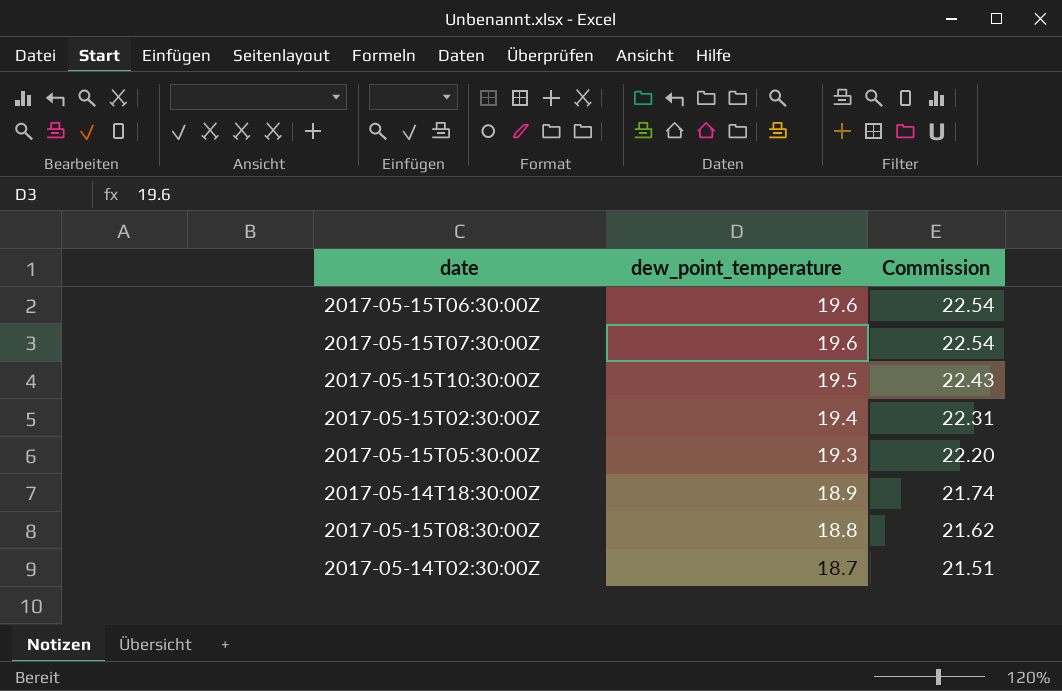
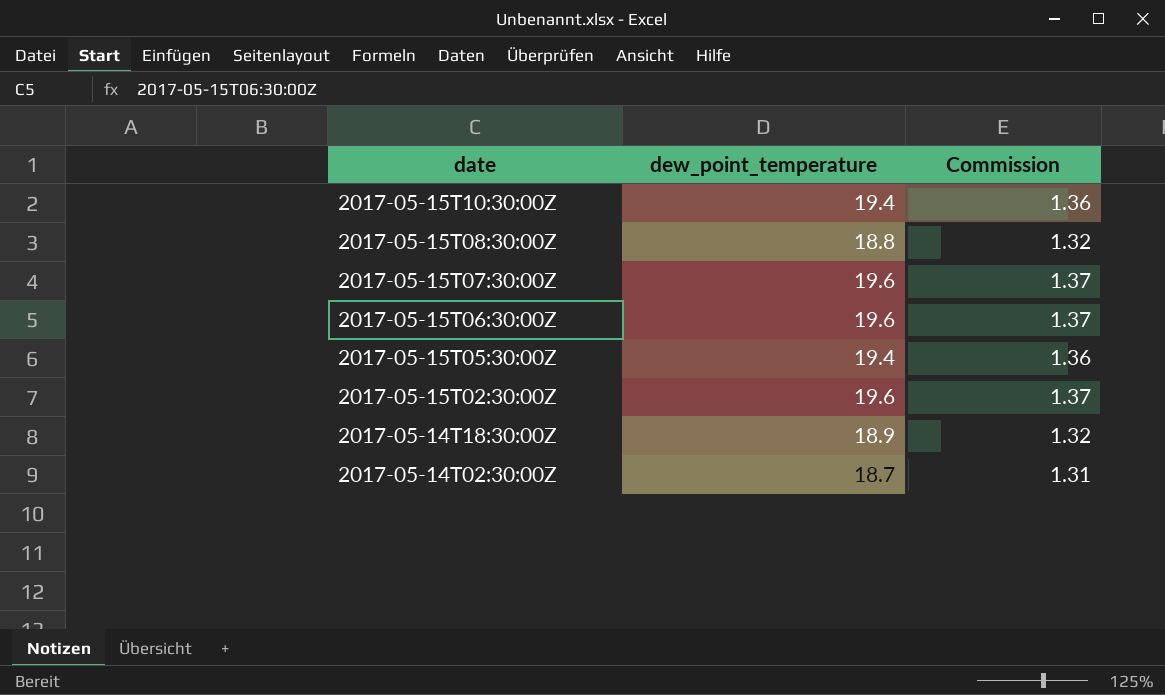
row order: dew_point_temperature descending -> date descending
column Commission | formula: [dew_point_temperature] * 1.15 -> [dew_point_temperature] * 0.07
2017-05-15T10:30:00Z | dew_point_temperature: 19.5 -> 19.4
2017-05-15T05:30:00Z | dew_point_temperature: 19.3 -> 19.4
2017-05-15T02:30:00Z | dew_point_temperature: 19.4 -> 19.6

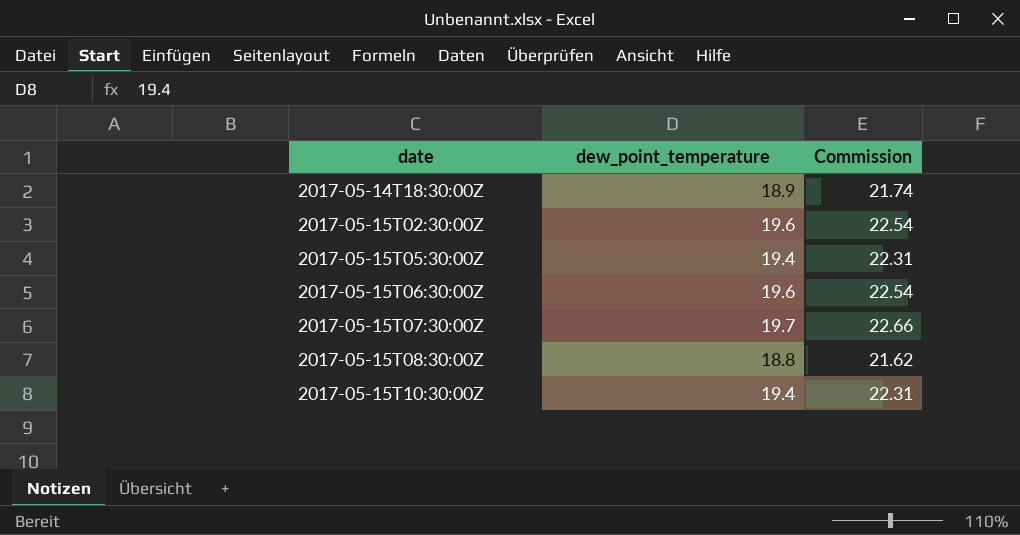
row order: date descending -> date ascending
column Commission | formula: [dew_point_temperature] * 0.07 -> [dew_point_temperature] * 1.15
row 2017-05-14T02:30:00Z: 18.7 | 1.31 -> none
2017-05-15T07:30:00Z | dew_point_temperature: 19.6 -> 19.7

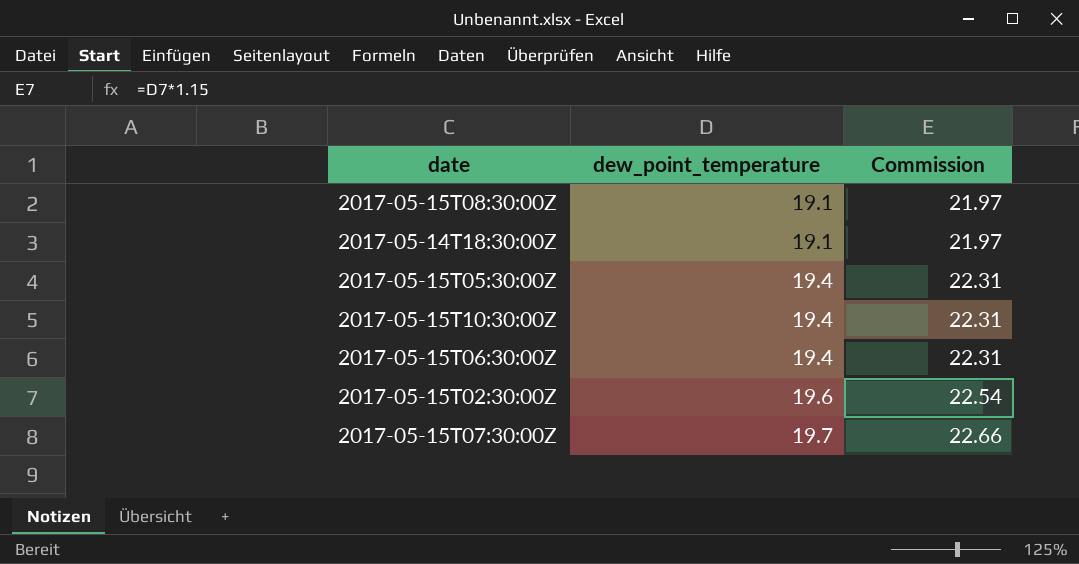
row order: date ascending -> dew_point_temperature ascending
2017-05-15T08:30:00Z | dew_point_temperature: 18.8 -> 19.1
2017-05-15T08:30:00Z | Commission: 21.62 -> 21.97
2017-05-14T18:30:00Z | dew_point_temperature: 18.9 -> 19.1
2017-05-14T18:30:00Z | Commission: 21.74 -> 21.97
2017-05-15T06:30:00Z | dew_point_temperature: 19.6 -> 19.4
2017-05-15T06:30:00Z | Commission: 22.54 -> 22.31

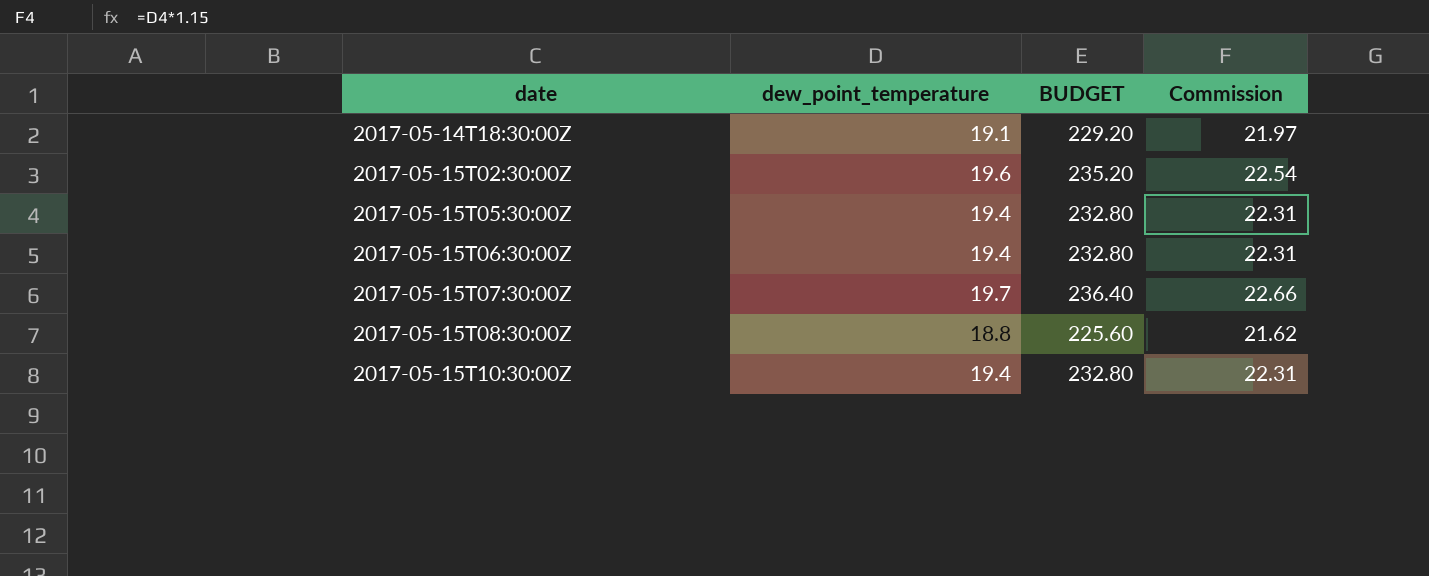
row order: dew_point_temperature ascending -> date ascending
column BUDGET | formula: none -> [dew_point_temperature] * 12
2017-05-15T08:30:00Z | dew_point_temperature: 19.1 -> 18.8
2017-05-15T08:30:00Z | Commission: 21.97 -> 21.62

